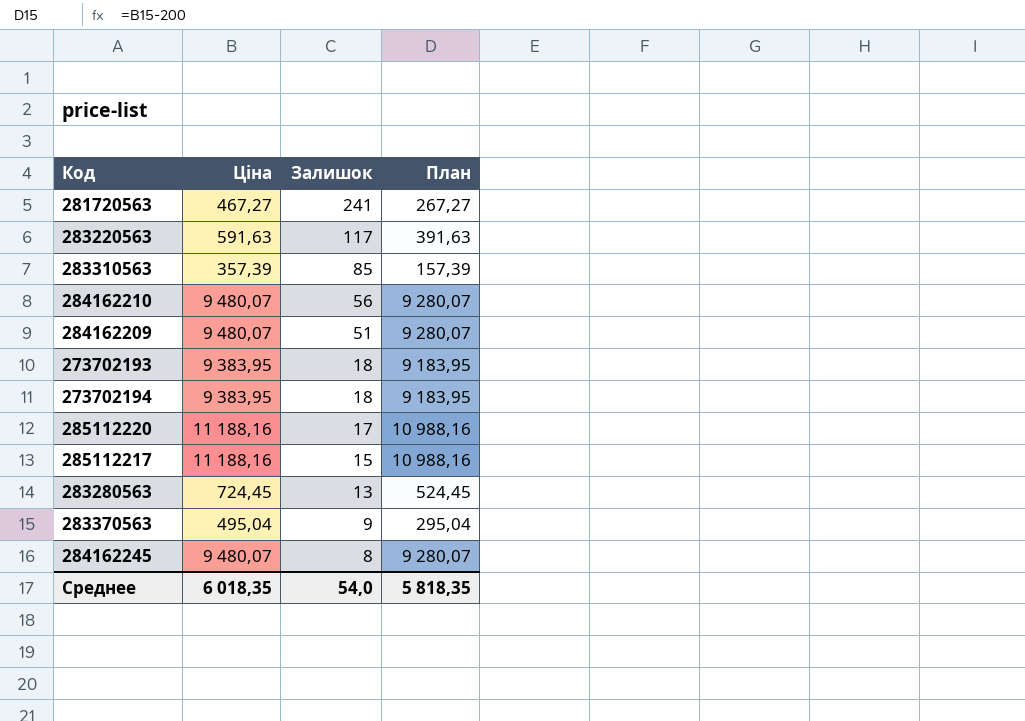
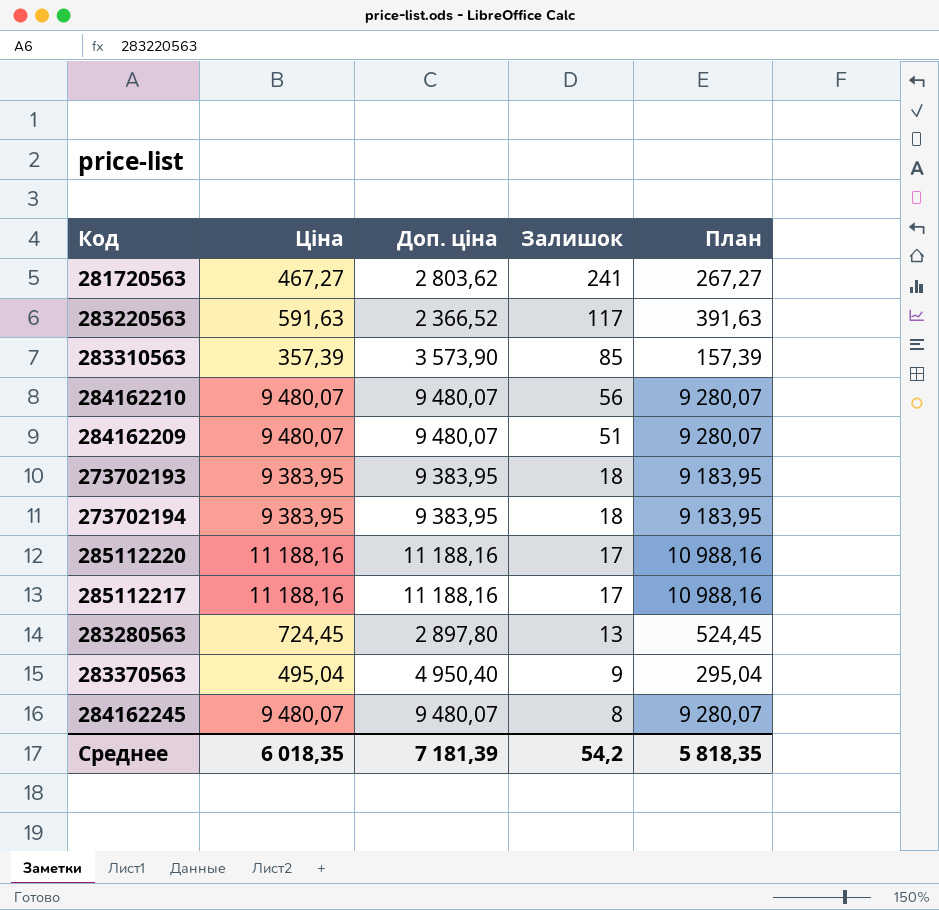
column Доп. ціна | position: none -> 3
285112217 | Залишок: 15 -> 17
Среднее | Залишок: 54,0 -> 54,2

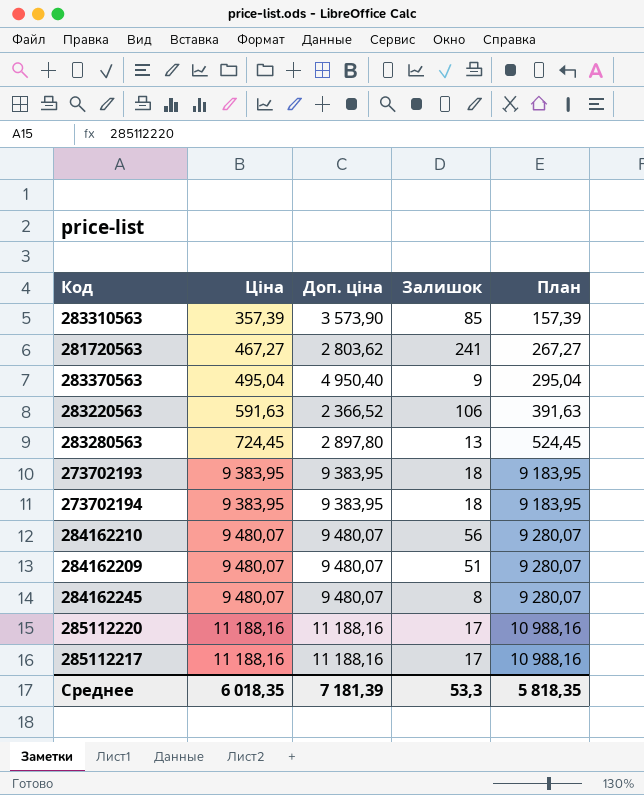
row order: Залишок descending -> Ціна ascending
283220563 | Залишок: 117 -> 106
Среднее | Залишок: 54,2 -> 53,3

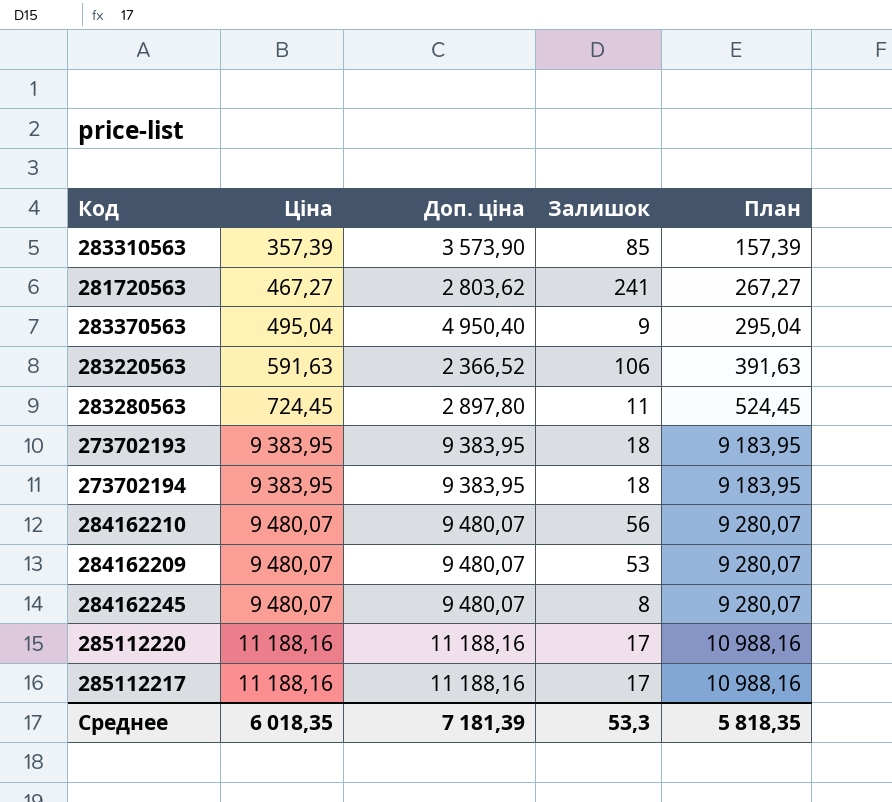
283280563 | Залишок: 13 -> 11
284162209 | Залишок: 51 -> 53

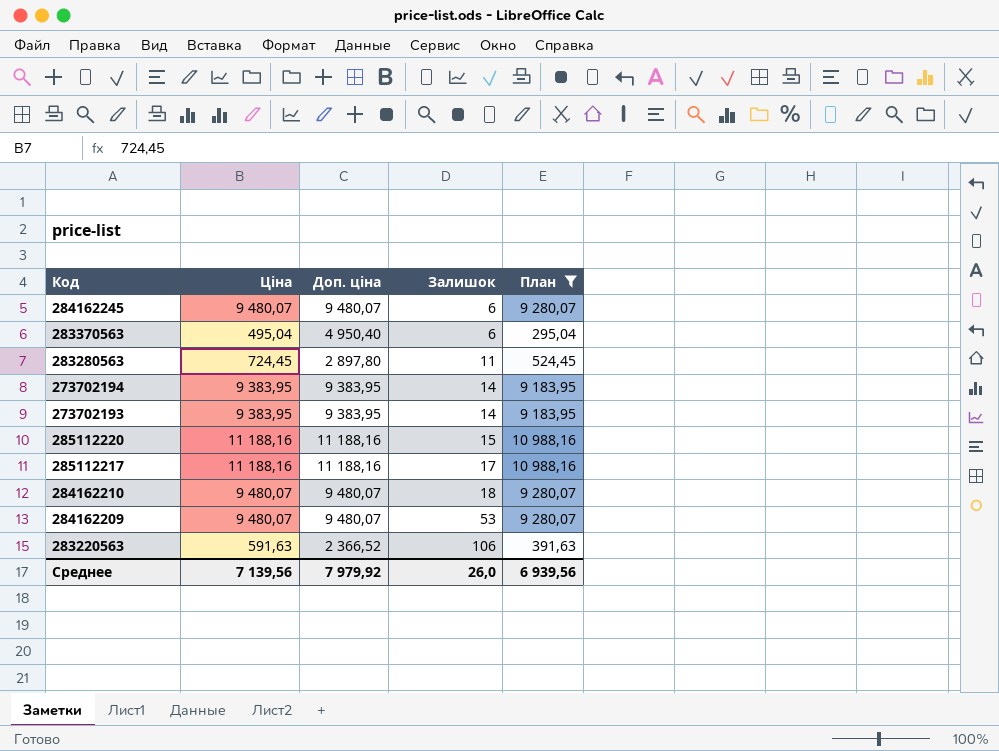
filter: none -> План >= 295,04
row order: Ціна ascending -> Залишок ascending
284162245 | Залишок: 8 -> 6
283370563 | Залишок: 9 -> 6
273702194 | Залишок: 18 -> 14
273702193 | Залишок: 18 -> 14
285112220 | Залишок: 17 -> 15
284162210 | Залишок: 56 -> 18
Среднее | Ціна: 6 018,35 -> 7 139,56
Среднее | Доп. ціна: 7 181,39 -> 7 979,92
Среднее | Залишок: 53,3 -> 26,0
Среднее | План: 5 818,35 -> 6 939,56

